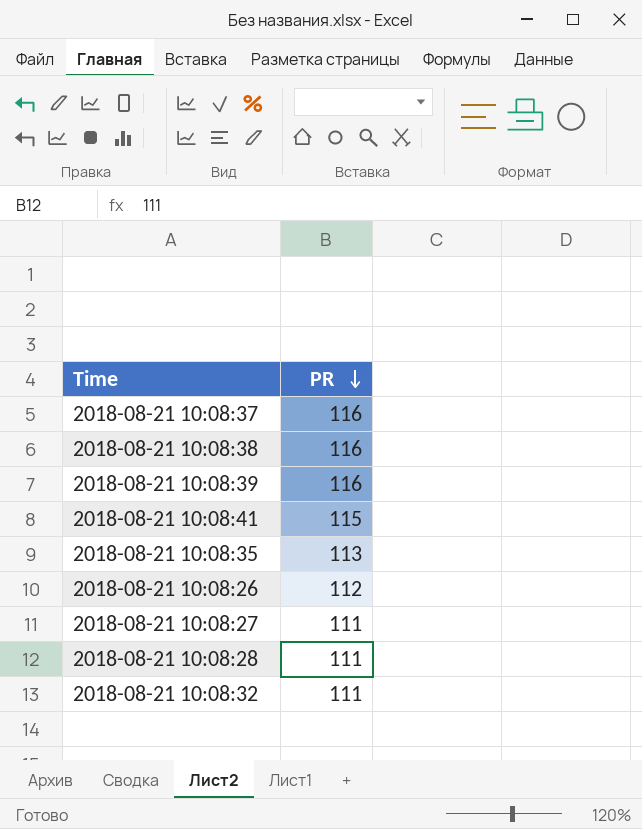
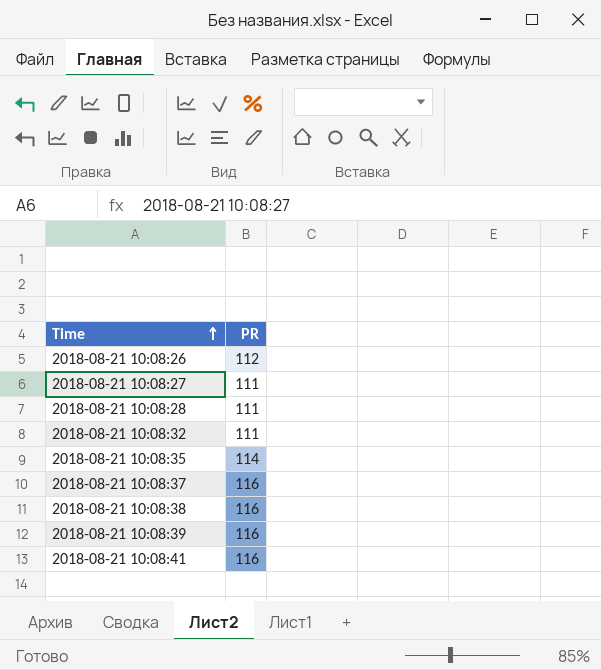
row order: PR descending -> Time ascending
2018-08-21 10:08:35 | PR: 113 -> 114
2018-08-21 10:08:41 | PR: 115 -> 116

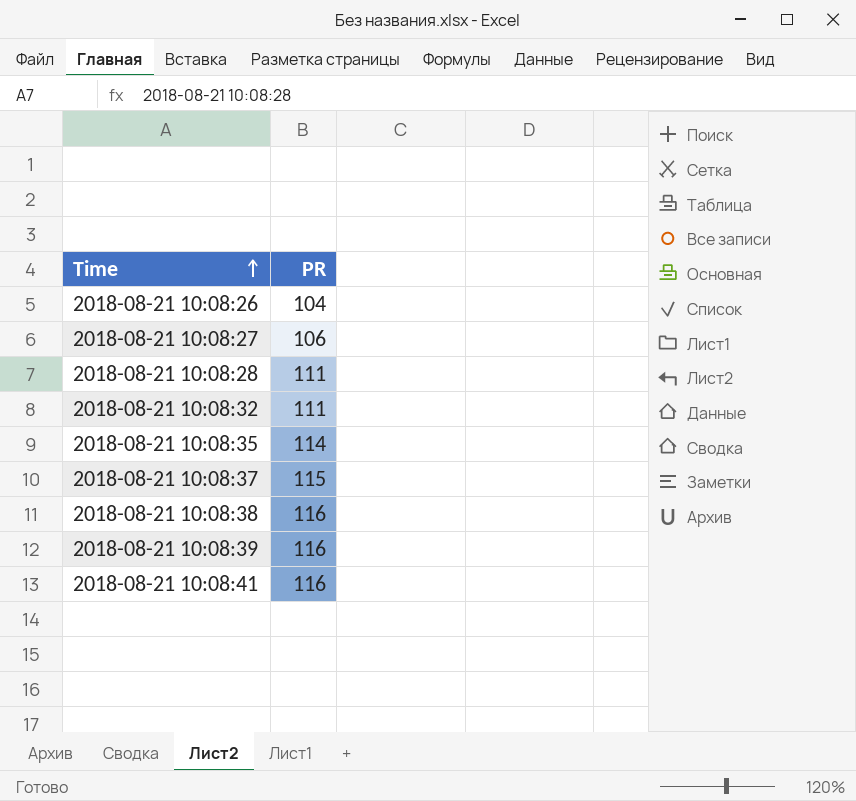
2018-08-21 10:08:26 | PR: 112 -> 104
2018-08-21 10:08:27 | PR: 111 -> 106
2018-08-21 10:08:37 | PR: 116 -> 115

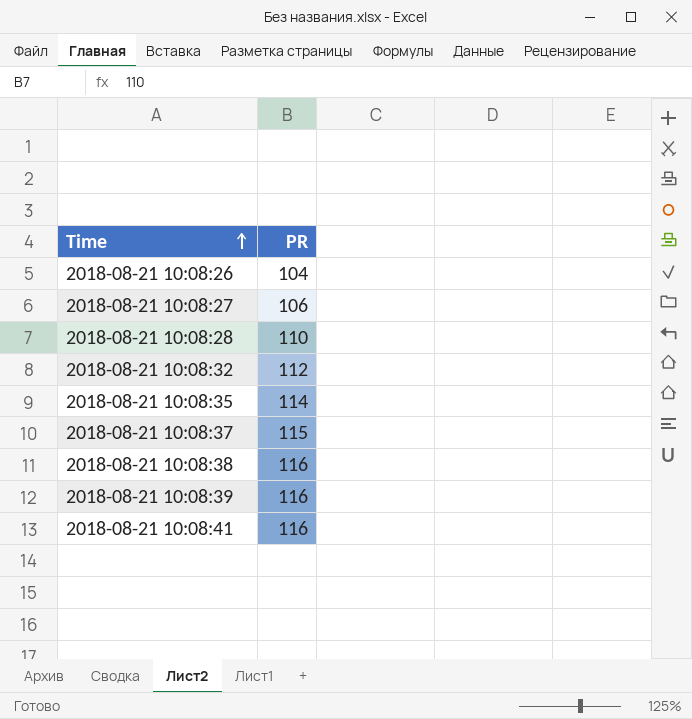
2018-08-21 10:08:28 | PR: 111 -> 110
2018-08-21 10:08:32 | PR: 111 -> 112

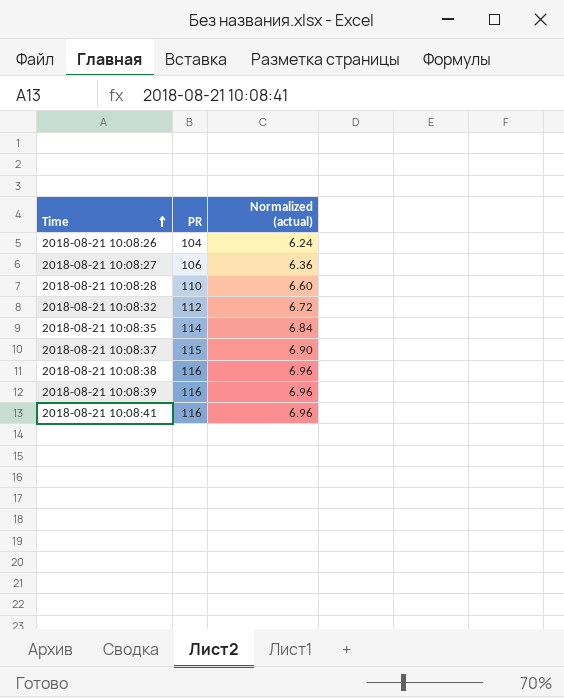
column Normalized (actual) | formula: none -> [PR] * 0.06

